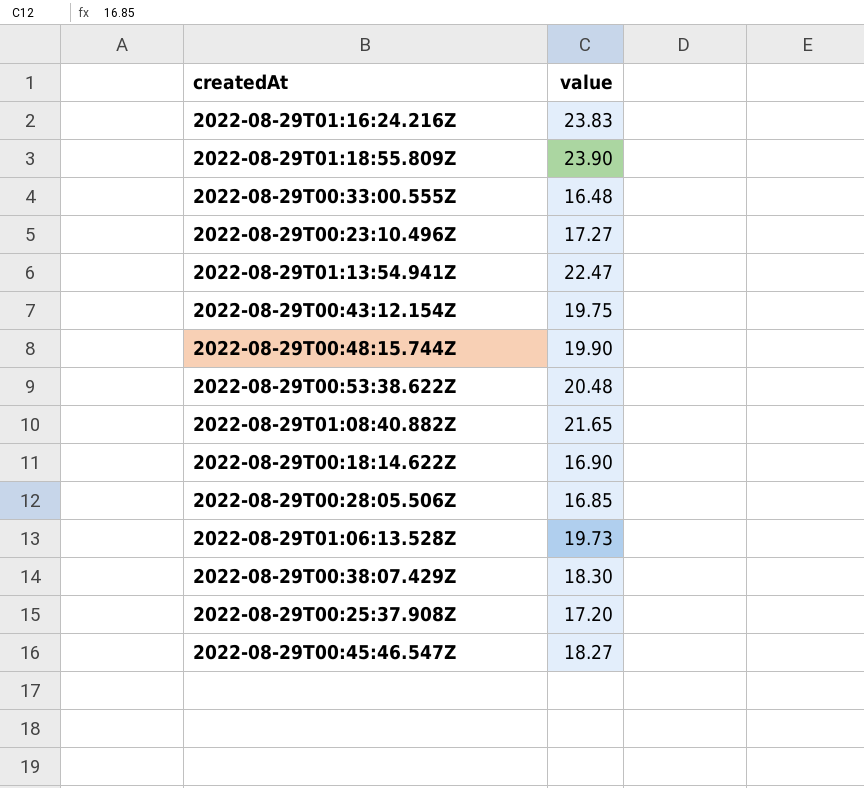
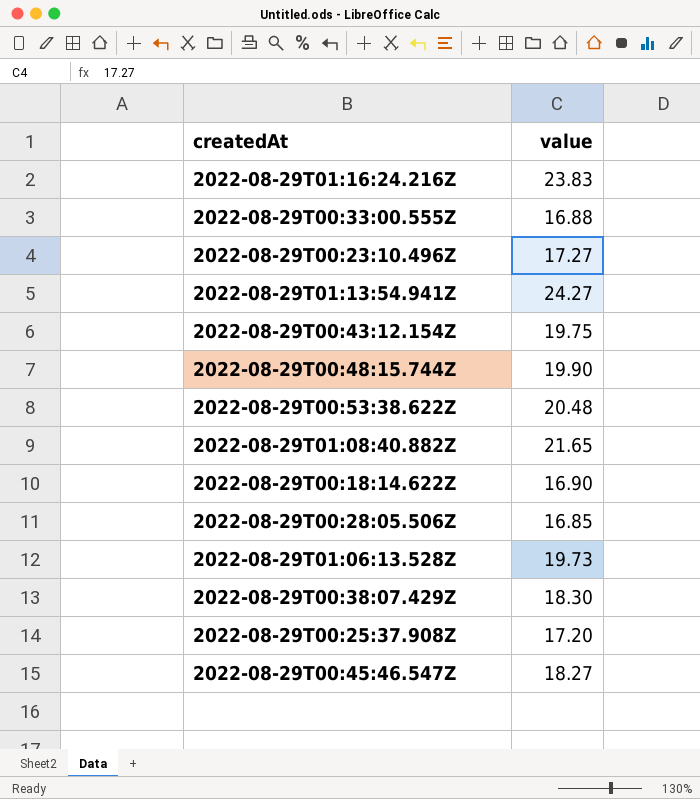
row 2022-08-29T01:18:55.809Z: 23.90 -> none
2022-08-29T00:33:00.555Z | value: 16.48 -> 16.88
2022-08-29T01:13:54.941Z | value: 22.47 -> 24.27

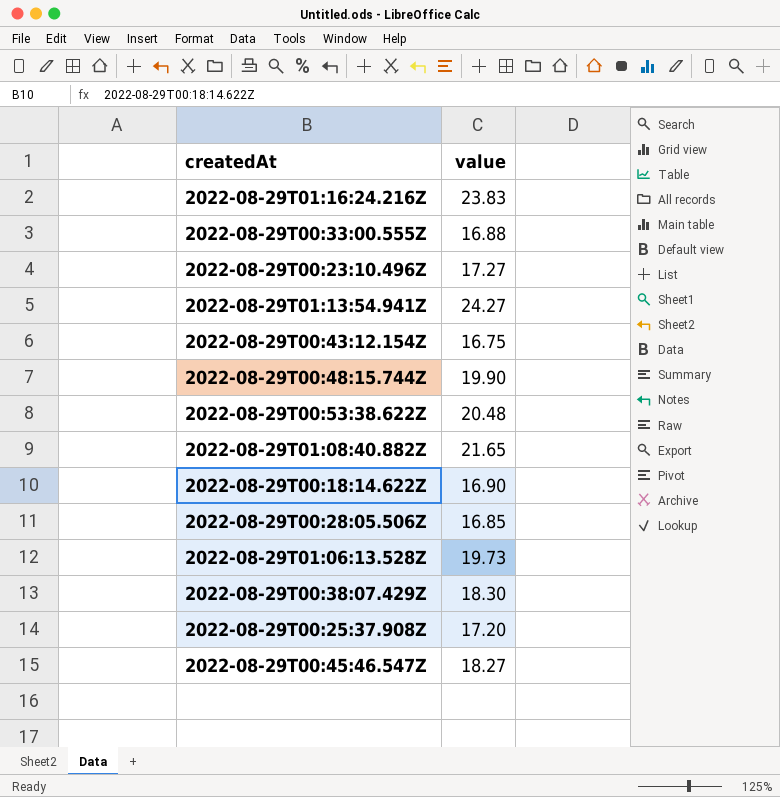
2022-08-29T00:43:12.154Z | value: 19.75 -> 16.75

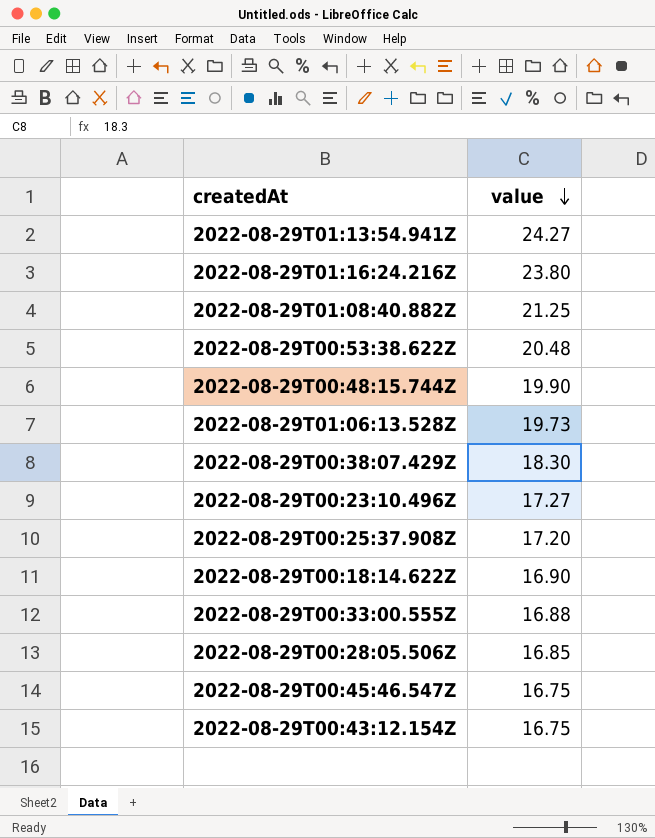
row order: none -> value descending
2022-08-29T01:16:24.216Z | value: 23.83 -> 23.80
2022-08-29T01:08:40.882Z | value: 21.65 -> 21.25
2022-08-29T00:45:46.547Z | value: 18.27 -> 16.75

